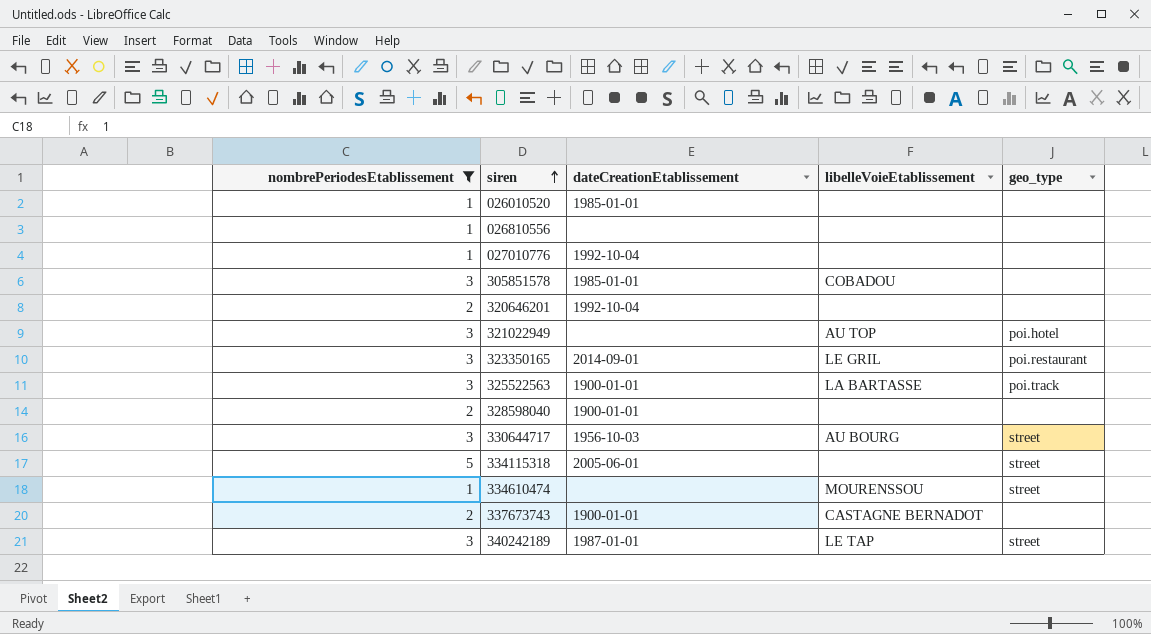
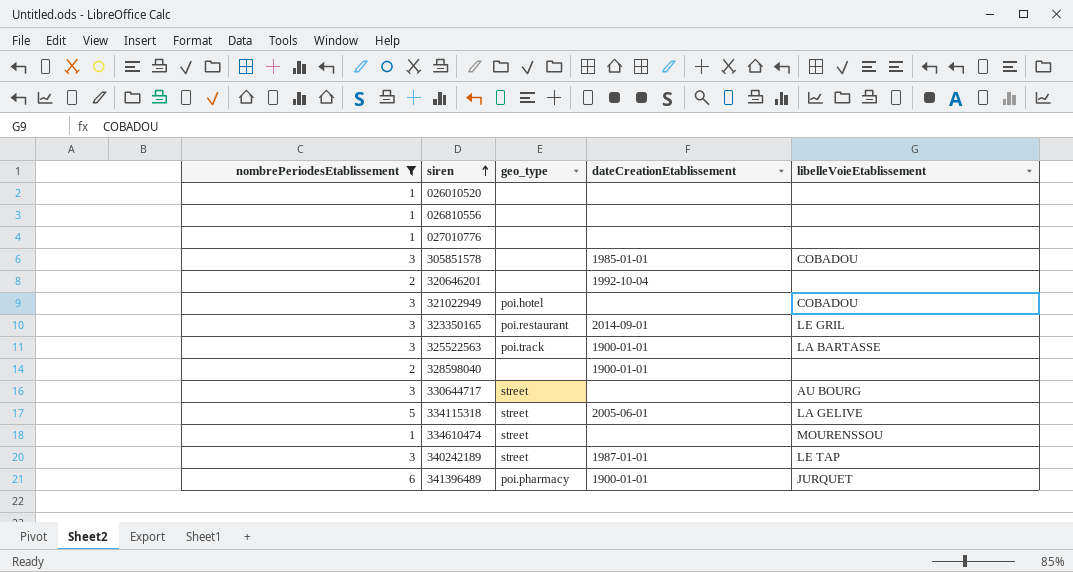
column geo_type | position: 5 -> 3
row 337673743: 2 | 1900-01-01 | CASTAGNE BERNADOT | none -> none
026010520 | dateCreationEtablissement: 1985-01-01 -> none
027010776 | dateCreationEtablissement: 1992-10-04 -> none
321022949 | libelleVoieEtablissement: AU TOP -> COBADOU
330644717 | dateCreationEtablissement: 1956-10-03 -> none
334115318 | libelleVoieEtablissement: none -> LA GELIVE
row 341396489: none -> 6 | poi.pharmacy | 1900-01-01 | JURQUET

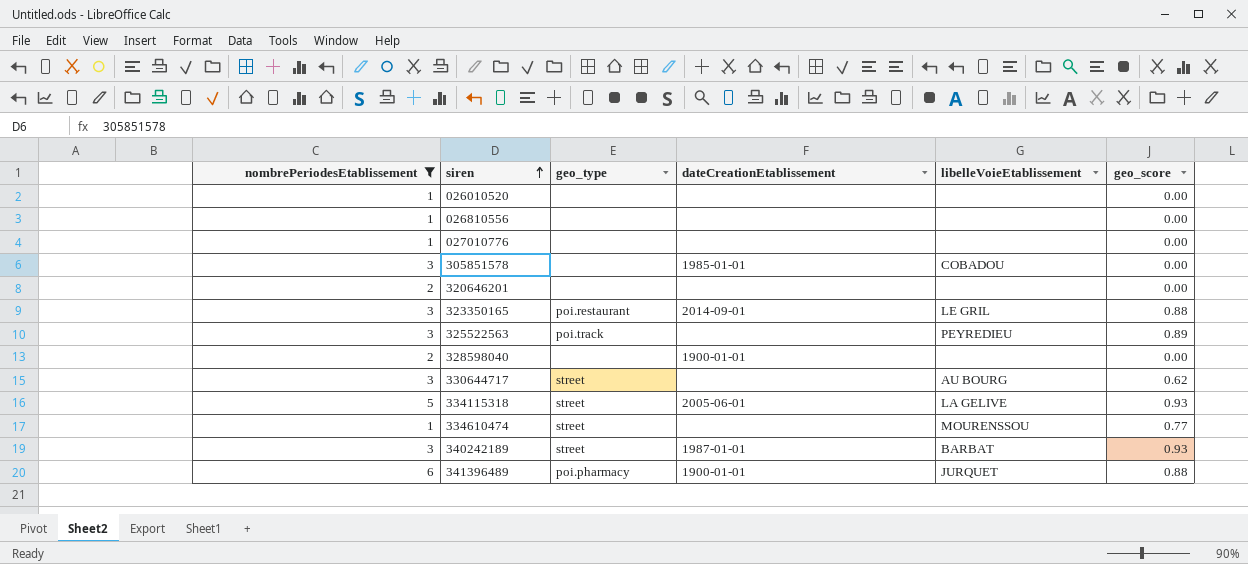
column geo_score | position: none -> 6
row 321022949: 3 | poi.hotel | none | COBADOU -> none
320646201 | dateCreationEtablissement: 1992-10-04 -> none
325522563 | dateCreationEtablissement: 1900-01-01 -> none
325522563 | libelleVoieEtablissement: LA BARTASSE -> PEYREDIEU
340242189 | libelleVoieEtablissement: LE TAP -> BARBAT

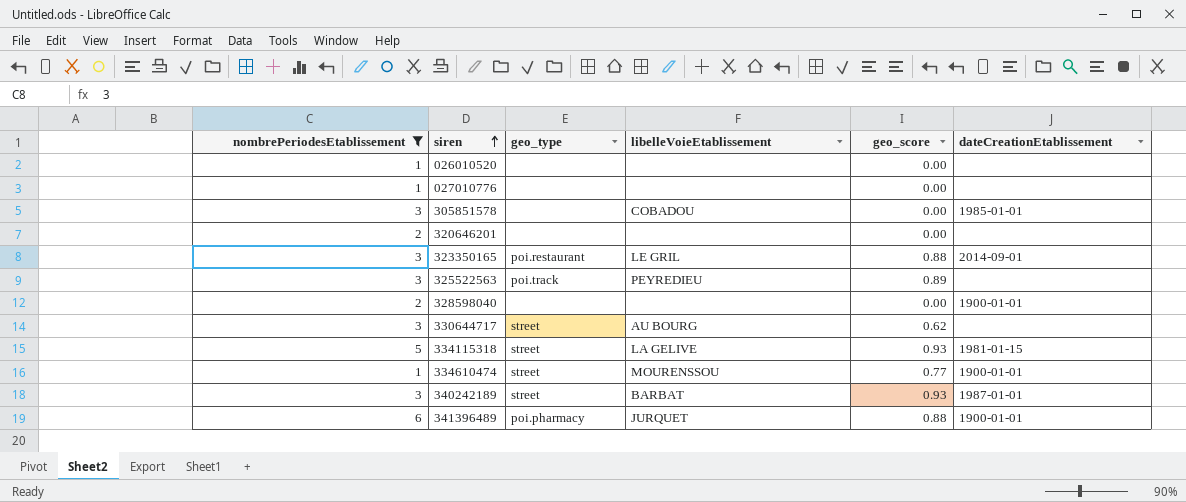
column dateCreationEtablissement | position: 4 -> 6
row 026810556: 1 | none | none | none | 0.00 -> none
334115318 | dateCreationEtablissement: 2005-06-01 -> 1981-01-15
334610474 | dateCreationEtablissement: none -> 1900-01-01

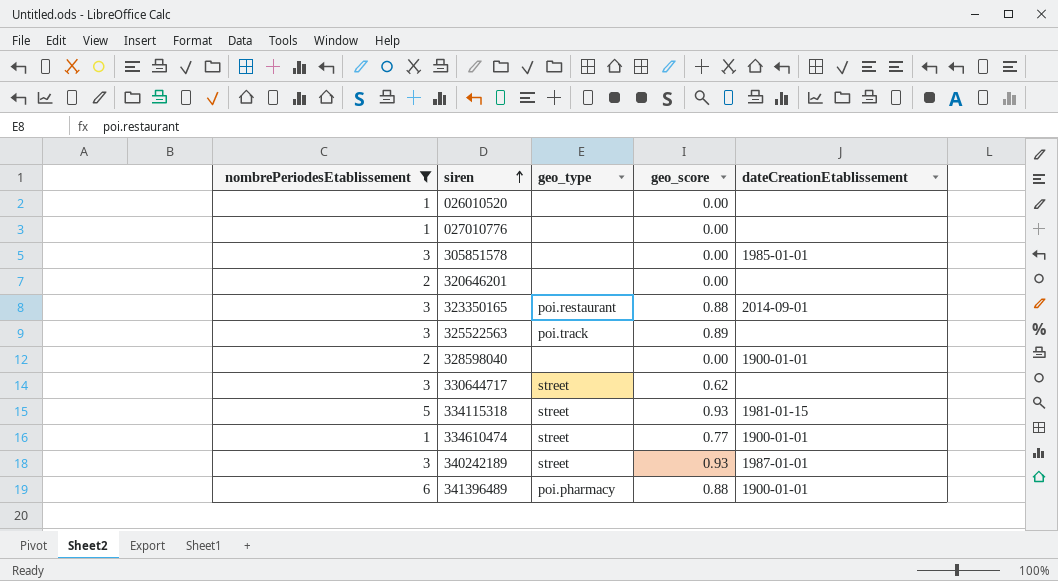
column libelleVoieEtablissement | position: 4 -> none

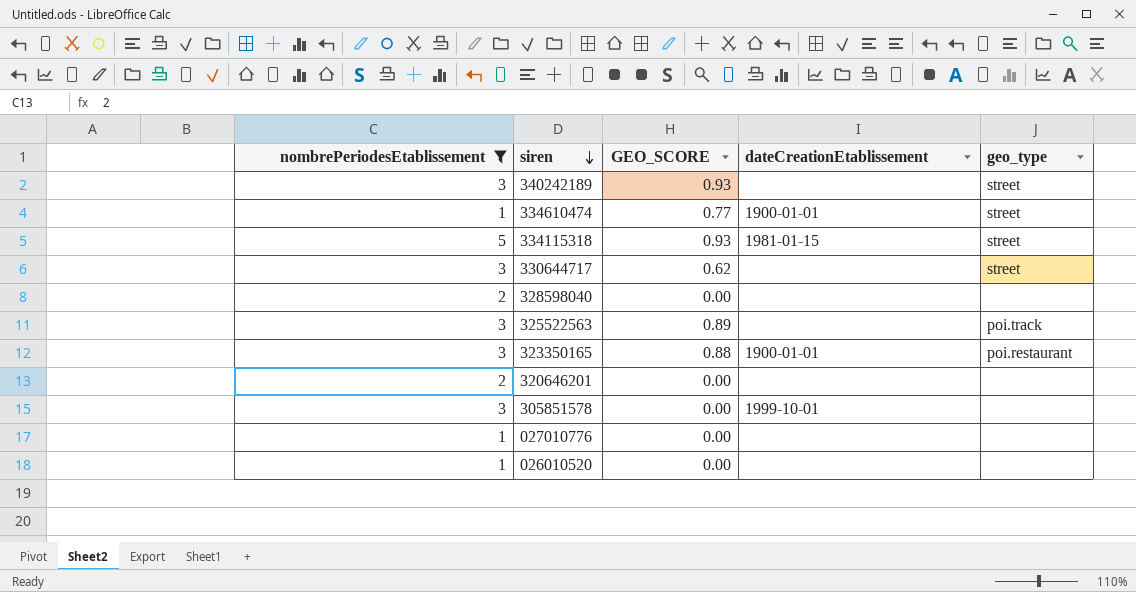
row order: siren ascending -> siren descending
column name: geo_score -> GEO_SCORE
column geo_type | position: 3 -> 5
row 341396489: 6 | poi.pharmacy | 0.88 | 1900-01-01 -> none
340242189 | dateCreationEtablissement: 1987-01-01 -> none
328598040 | dateCreationEtablissement: 1900-01-01 -> none
323350165 | dateCreationEtablissement: 2014-09-01 -> 1900-01-01
305851578 | dateCreationEtablissement: 1985-01-01 -> 1999-10-01

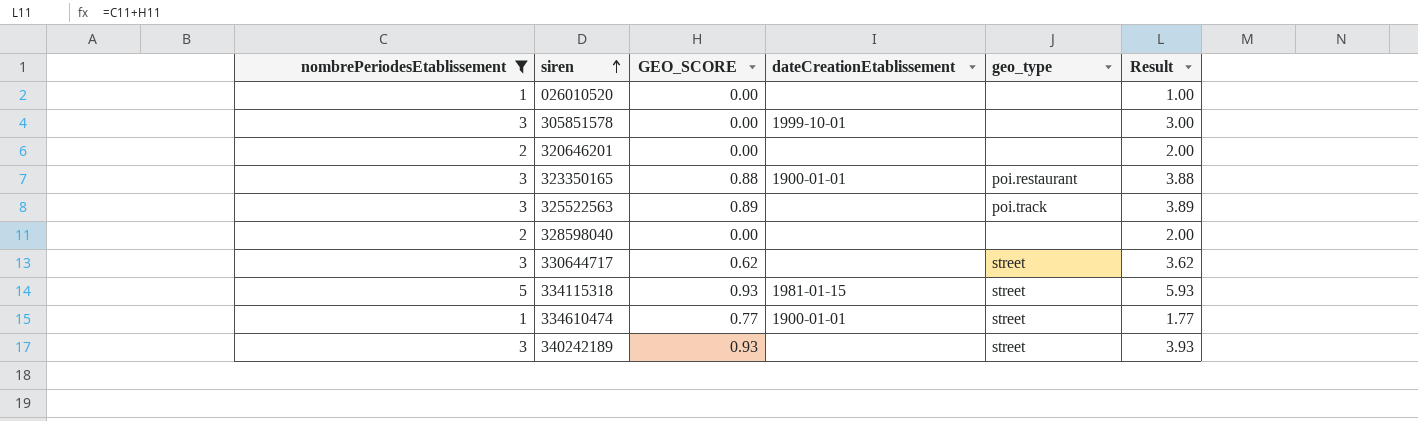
row order: siren descending -> siren ascending
column Result | formula: none -> [nombrePeriodesEtablissement] + [GEO_SCORE]
row 027010776: 1 | 0.00 | none | none -> none

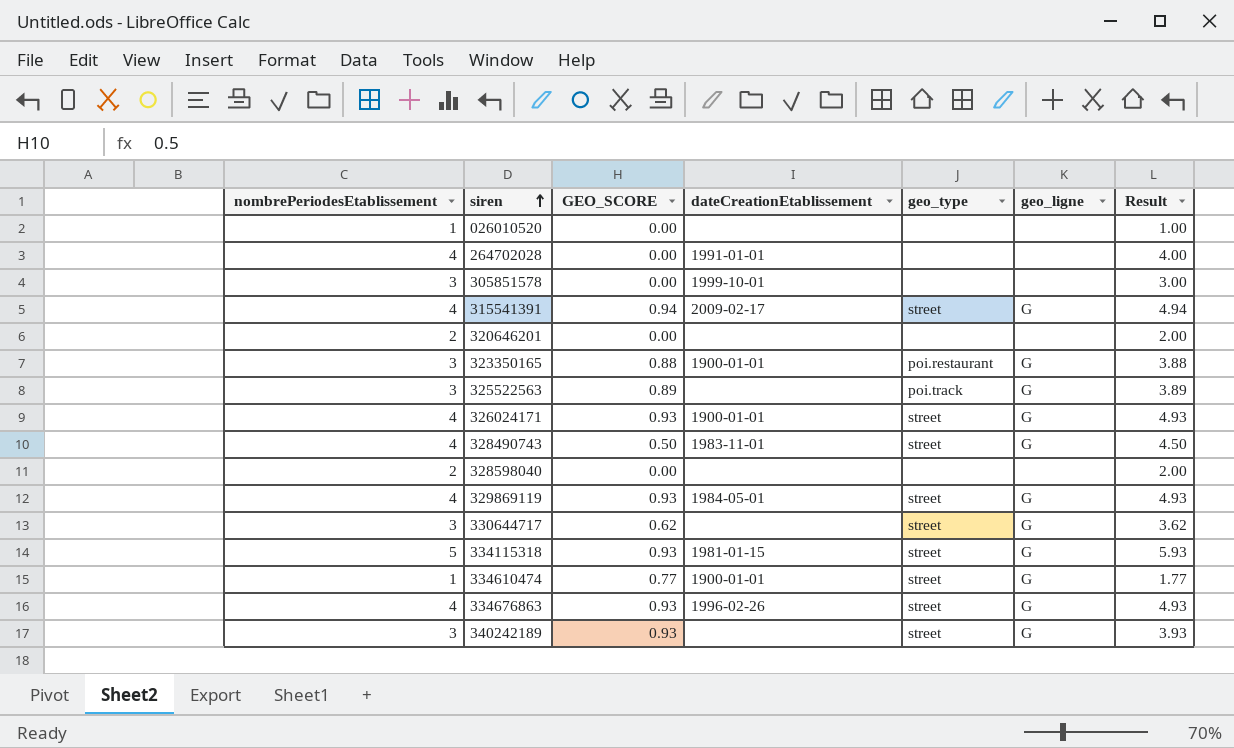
filter: nombrePeriodesEtablissement != 4 -> none
column geo_ligne | position: none -> 6

